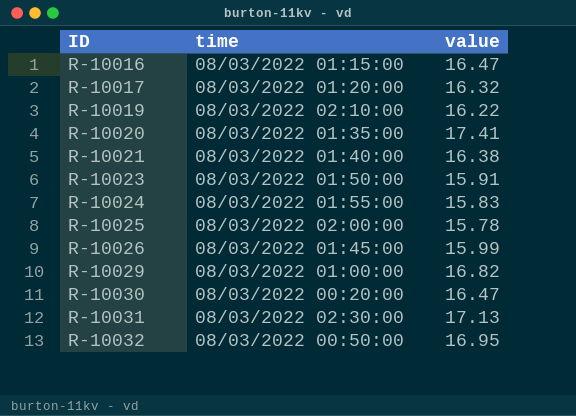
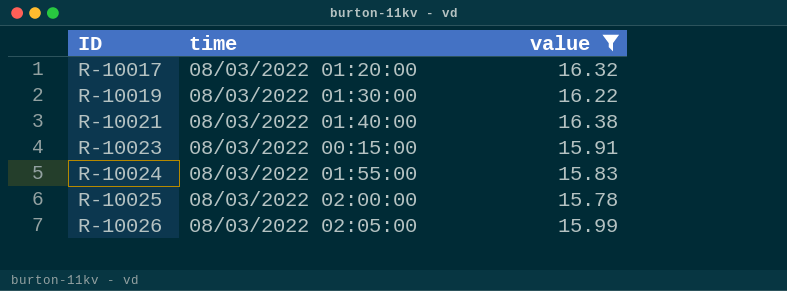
filter: none -> value <= 16.38
R-10019 | time: 08/03/2022 02:10:00 -> 08/03/2022 01:30:00
R-10023 | time: 08/03/2022 01:50:00 -> 08/03/2022 00:15:00
R-10026 | time: 08/03/2022 01:45:00 -> 08/03/2022 02:05:00

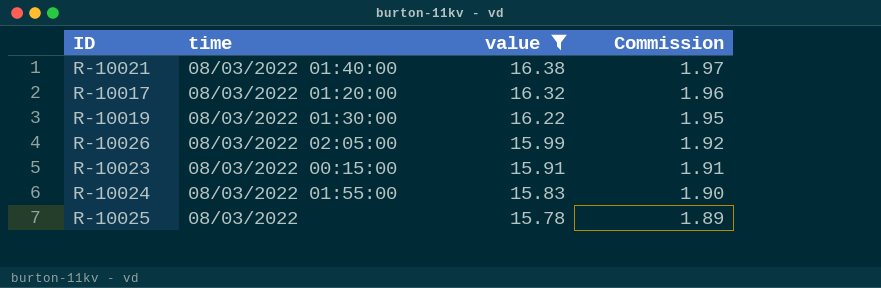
row order: ID ascending -> value descending
column Commission | formula: none -> [value] * 0.12
R-10025 | time: 08/03/2022 02:00:00 -> 08/03/2022

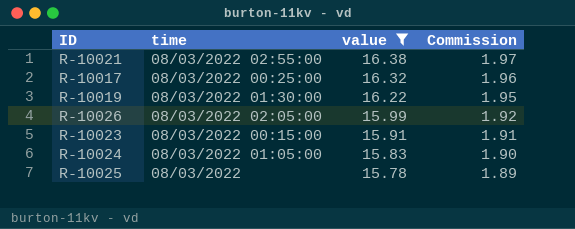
R-10021 | time: 08/03/2022 01:40:00 -> 08/03/2022 02:55:00
R-10017 | time: 08/03/2022 01:20:00 -> 08/03/2022 00:25:00
R-10024 | time: 08/03/2022 01:55:00 -> 08/03/2022 01:05:00

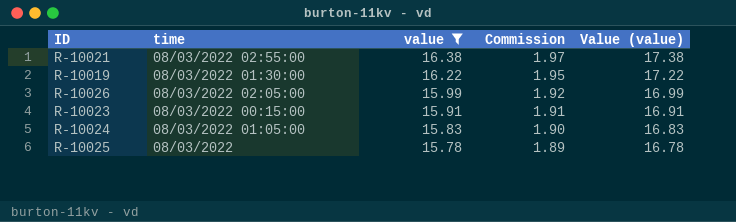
column Value (value) | formula: none -> [value] + 1
row R-10017: 08/03/2022 00:25:00 | 16.32 | 1.96 -> none

